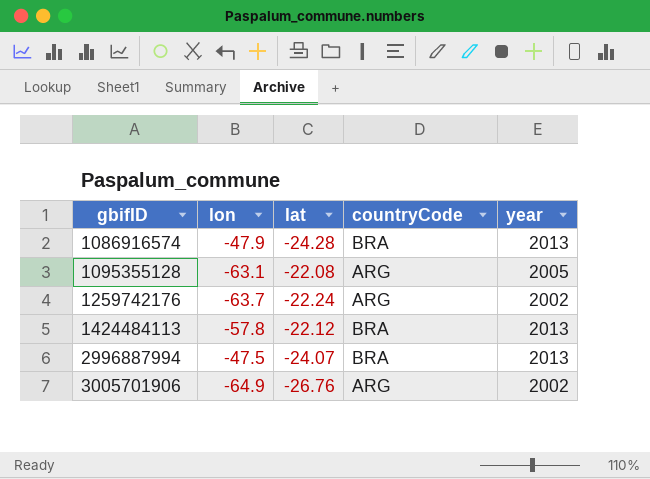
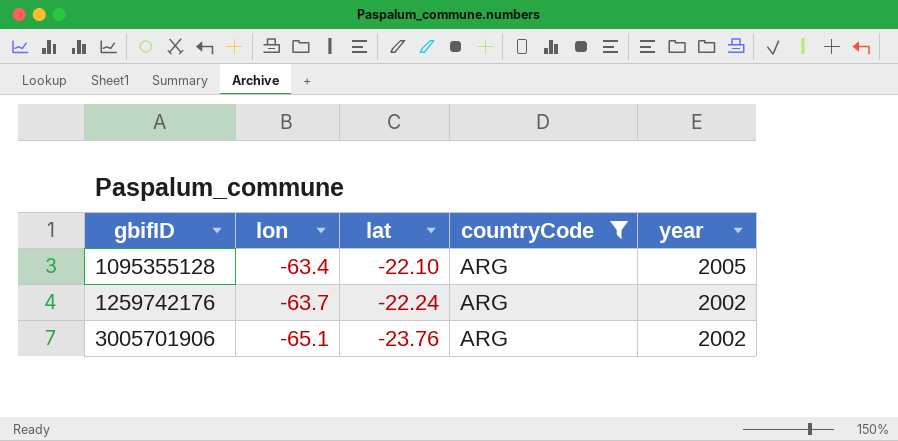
filter: none -> countryCode = ARG
1095355128 | lon: -63.1 -> -63.4
1095355128 | lat: -22.08 -> -22.10
3005701906 | lon: -64.9 -> -65.1
3005701906 | lat: -26.76 -> -23.76

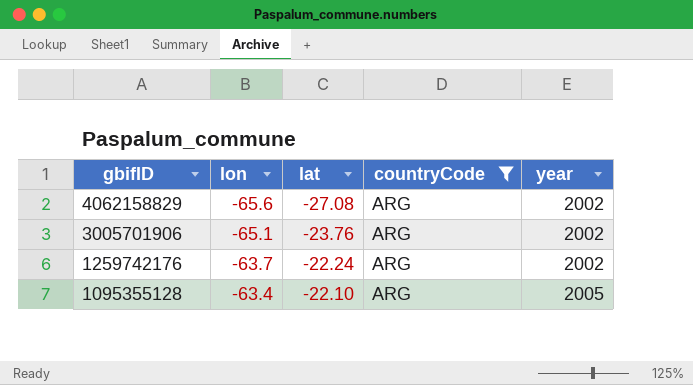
row order: gbifID ascending -> gbifID descending
row 4062158829: none -> -65.6 | -27.08 | ARG | 2002

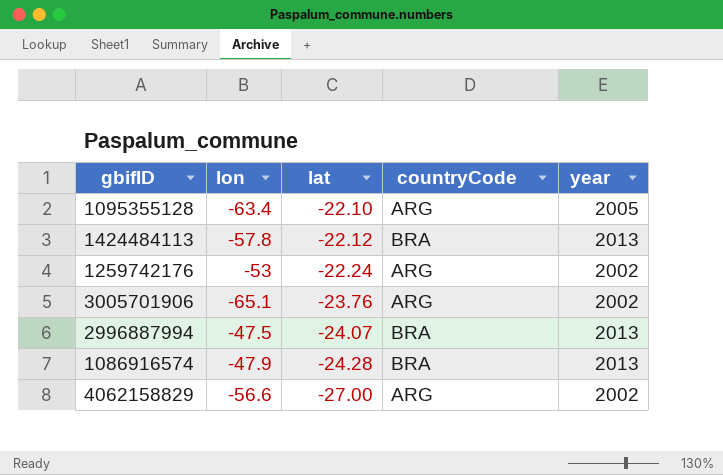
filter: countryCode = ARG -> none
row order: gbifID descending -> lat descending
1259742176 | lon: -63.7 -> -53
4062158829 | lon: -65.6 -> -56.6
4062158829 | lat: -27.08 -> -27.00

